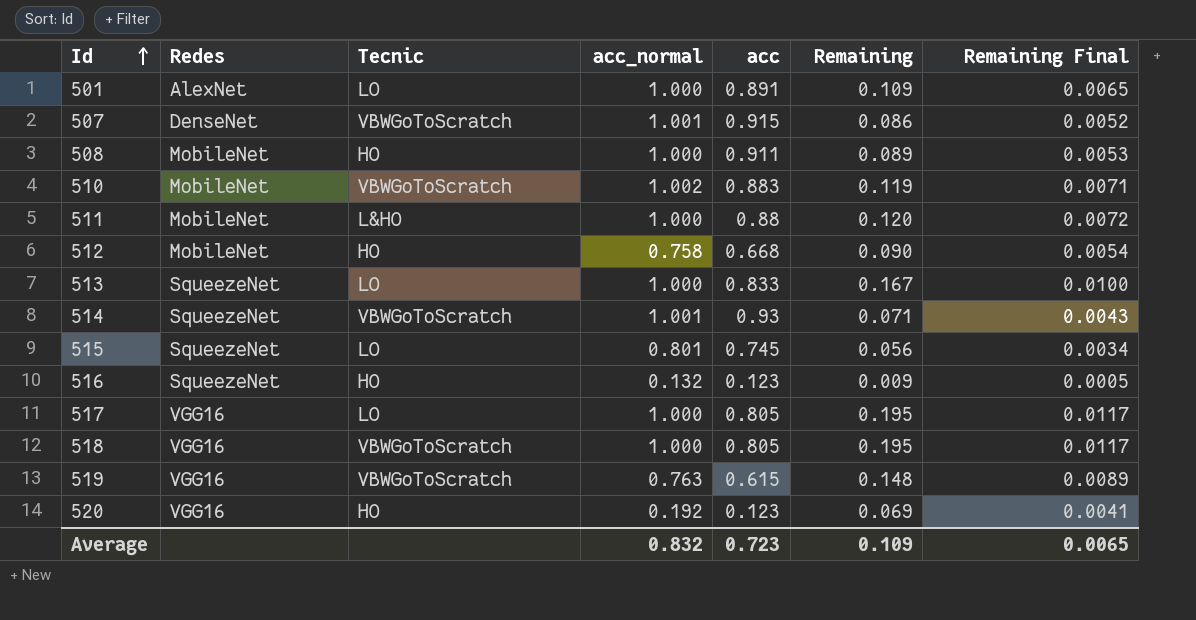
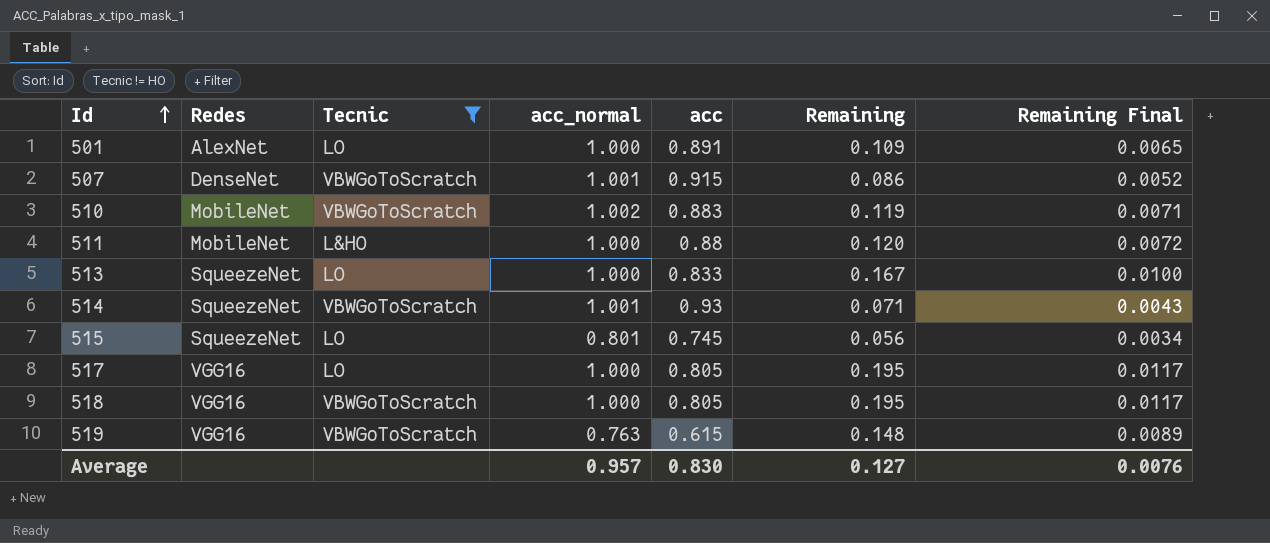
filter: none -> Tecnic != HO
Average | acc_normal: 0.832 -> 0.957
Average | acc: 0.723 -> 0.830
Average | Remaining: 0.109 -> 0.127
Average | Remaining Final: 0.0065 -> 0.0076

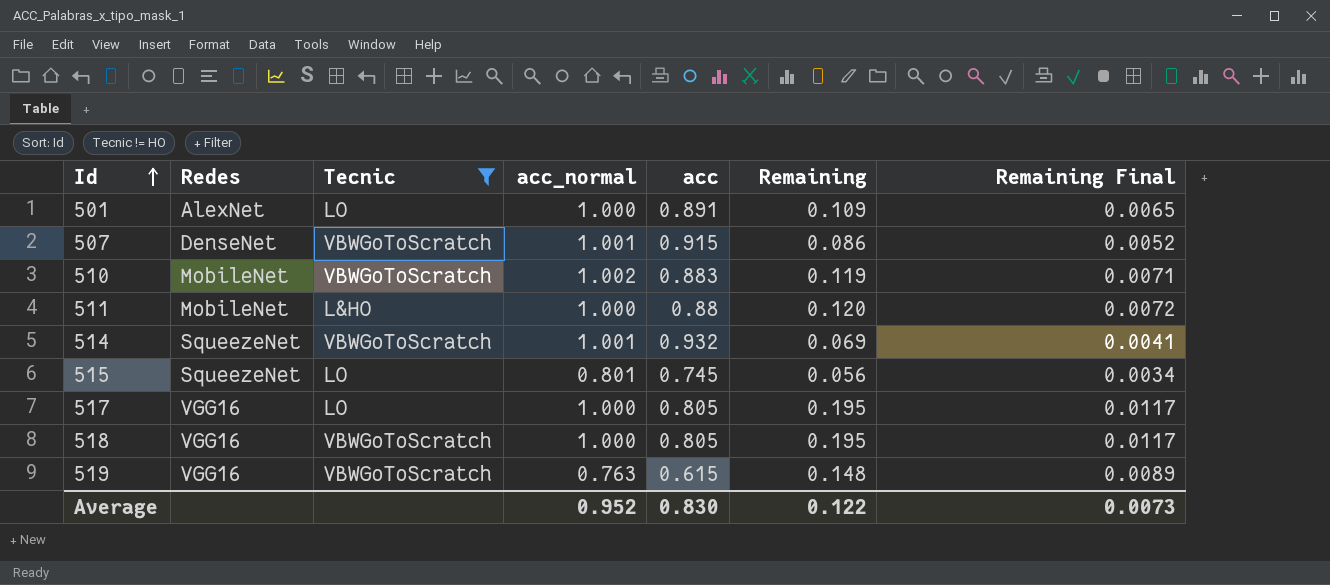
row 513: SqueezeNet | LO | 1.000 | 0.833 | 0.167 | 0.0100 -> none
514 | acc: 0.93 -> 0.932
514 | Remaining: 0.071 -> 0.069
514 | Remaining Final: 0.0043 -> 0.0041
Average | acc_normal: 0.957 -> 0.952
Average | Remaining: 0.127 -> 0.122
Average | Remaining Final: 0.0076 -> 0.0073

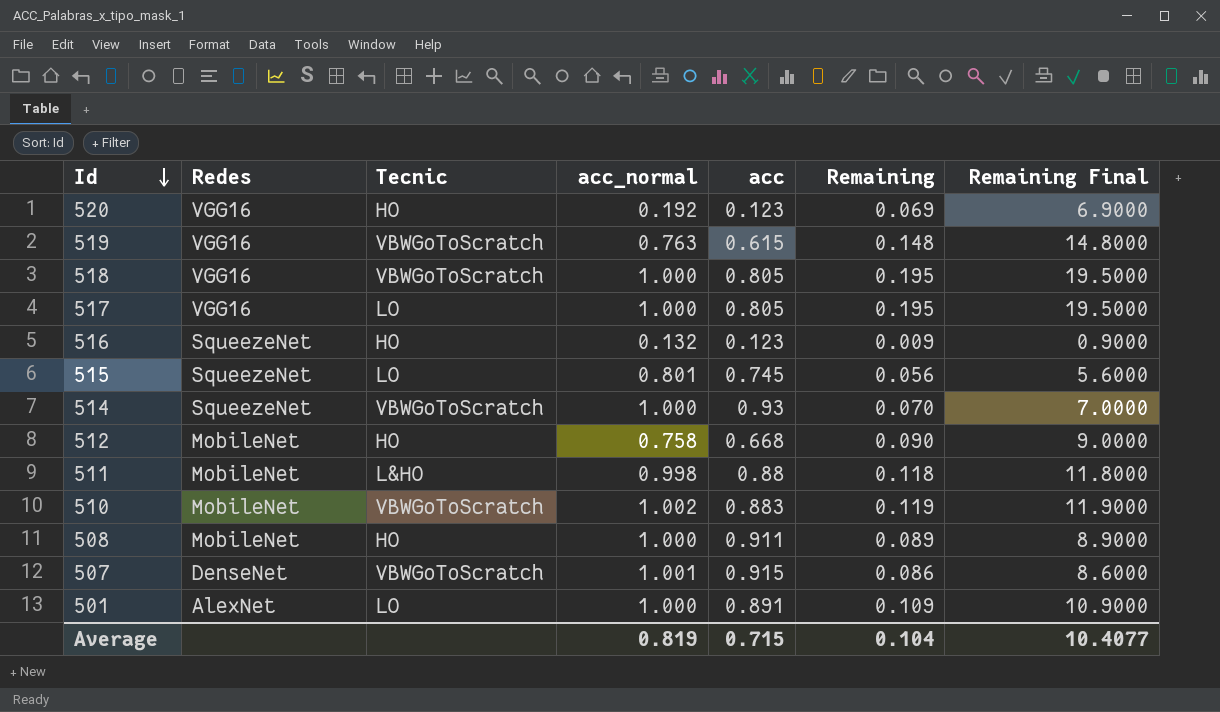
filter: Tecnic != HO -> none
row order: Id ascending -> Id descending
column Remaining Final | formula: [Remaining] * 0.06 -> [Remaining] * 100
514 | acc_normal: 1.001 -> 1.000
514 | acc: 0.932 -> 0.93
514 | Remaining: 0.069 -> 0.070
511 | acc_normal: 1.000 -> 0.998
511 | Remaining: 0.120 -> 0.118
Average | acc_normal: 0.952 -> 0.819
Average | acc: 0.830 -> 0.715
Average | Remaining: 0.122 -> 0.104
Average | Remaining Final: 0.0073 -> 10.4077

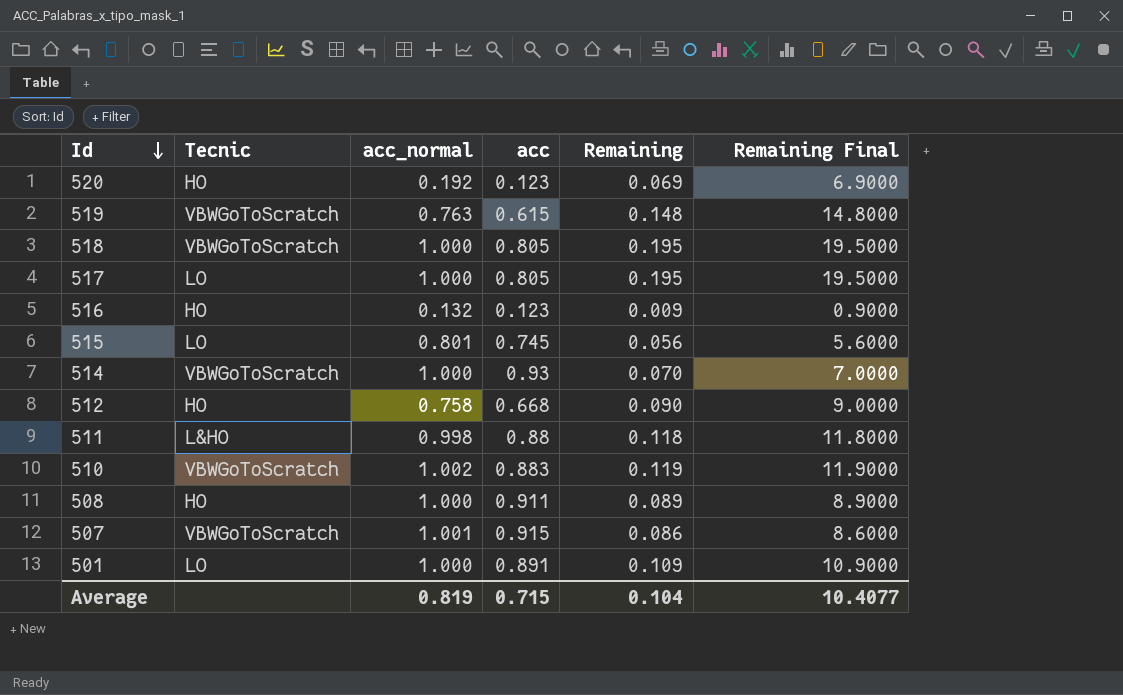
column Redes | position: 2 -> none

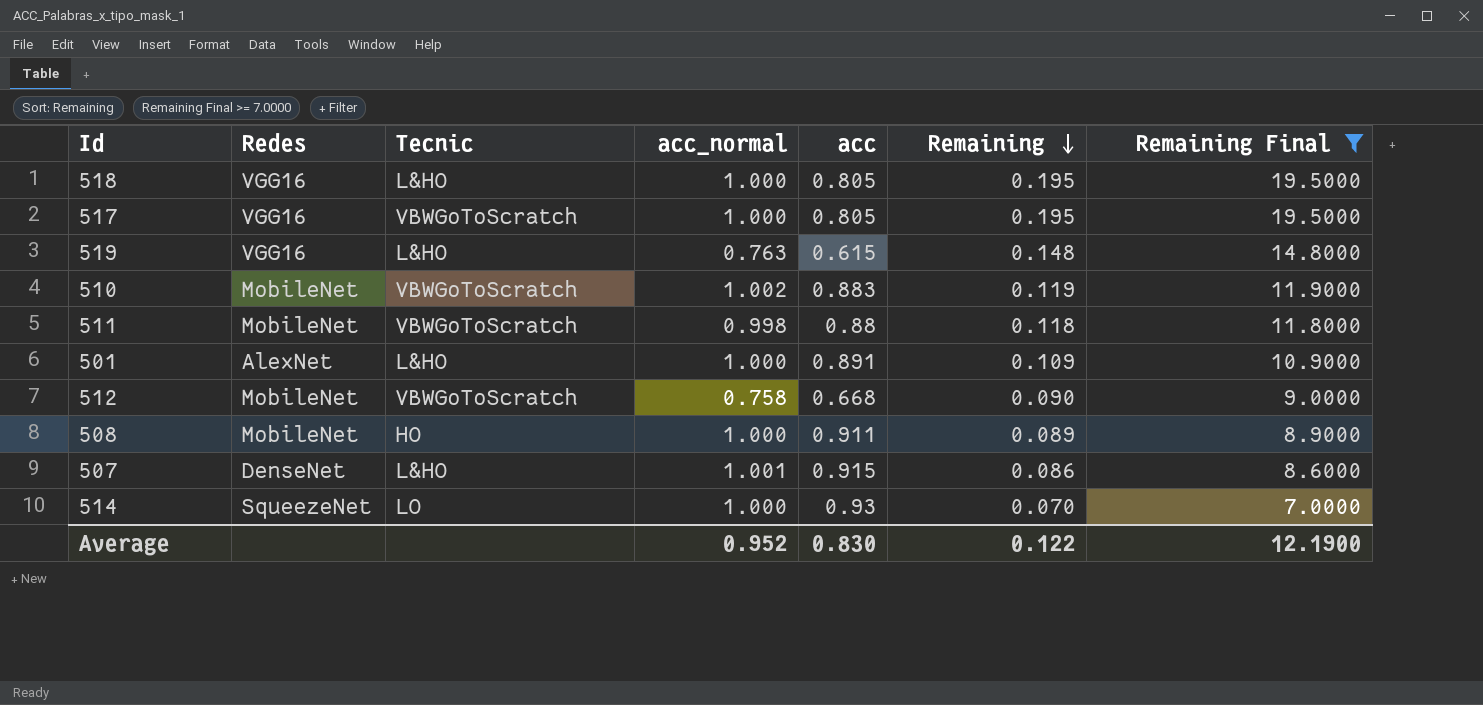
filter: none -> Remaining Final >= 7.0000
row order: Id descending -> Remaining descending
column Redes | position: none -> 2
518 | Tecnic: VBWGoToScratch -> L&HO
517 | Tecnic: LO -> VBWGoToScratch
519 | Tecnic: VBWGoToScratch -> L&HO
511 | Tecnic: L&HO -> VBWGoToScratch
501 | Tecnic: LO -> L&HO
512 | Tecnic: HO -> VBWGoToScratch
507 | Tecnic: VBWGoToScratch -> L&HO
514 | Tecnic: VBWGoToScratch -> LO
Average | acc_normal: 0.819 -> 0.952
Average | acc: 0.715 -> 0.830
Average | Remaining: 0.104 -> 0.122
Average | Remaining Final: 10.4077 -> 12.1900

